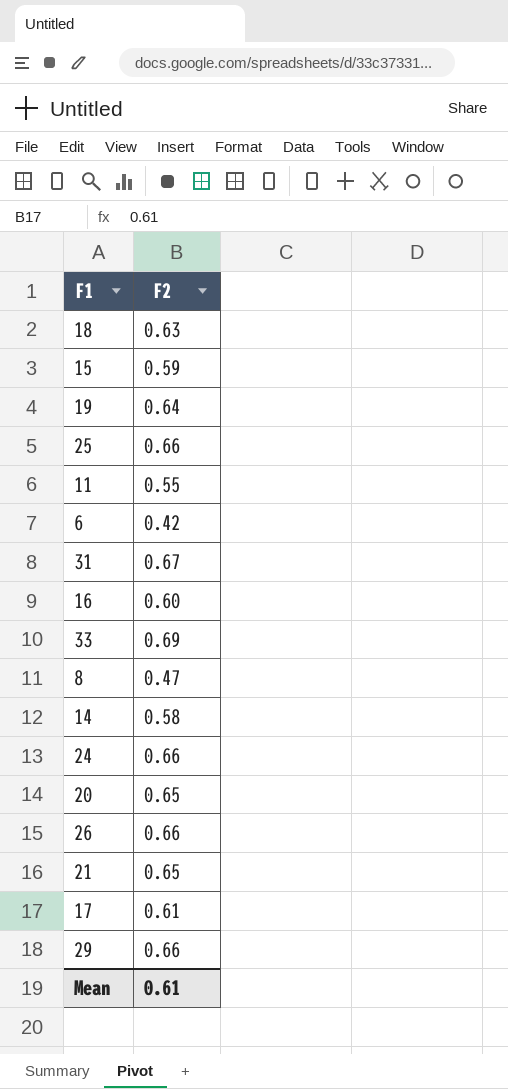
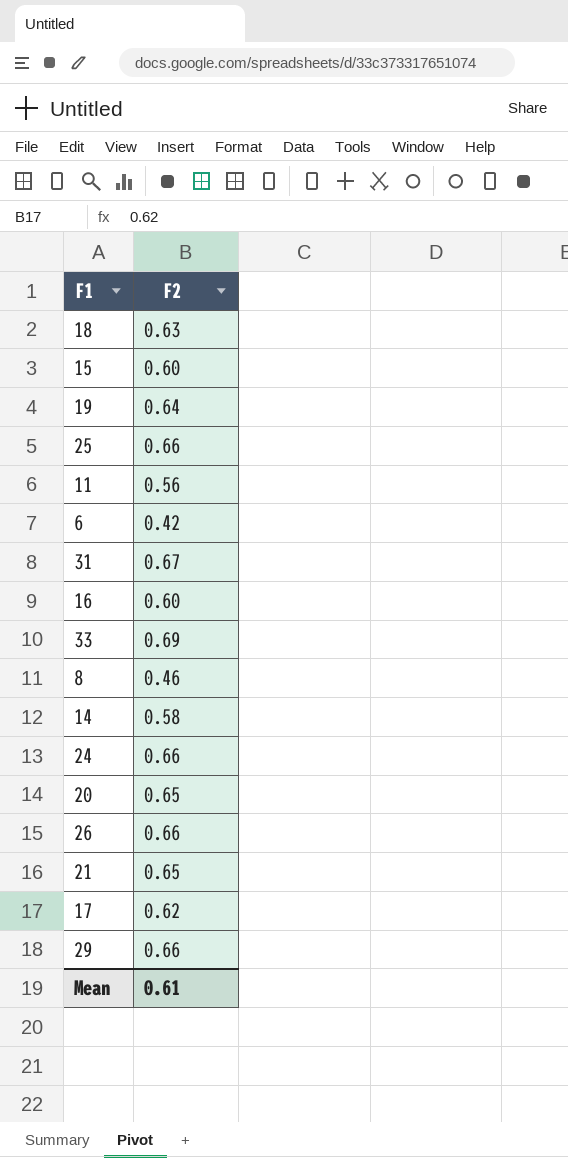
15 | F2: 0.59 -> 0.60
11 | F2: 0.55 -> 0.56
8 | F2: 0.47 -> 0.46
17 | F2: 0.61 -> 0.62

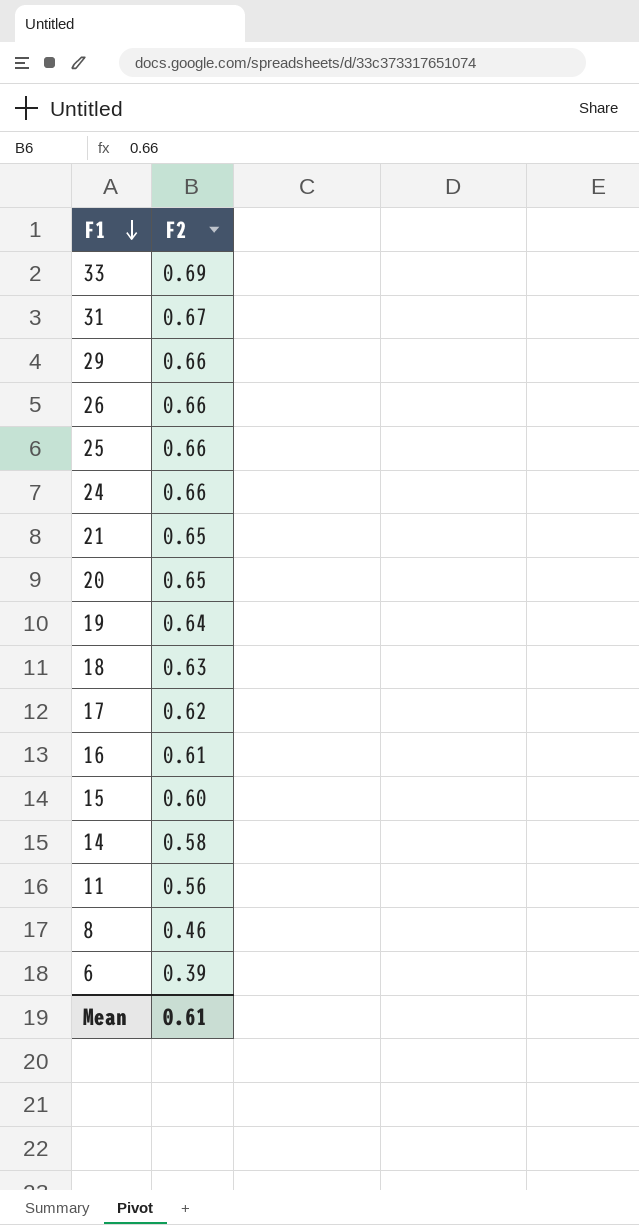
row order: none -> F1 descending
16 | F2: 0.60 -> 0.61
6 | F2: 0.42 -> 0.39

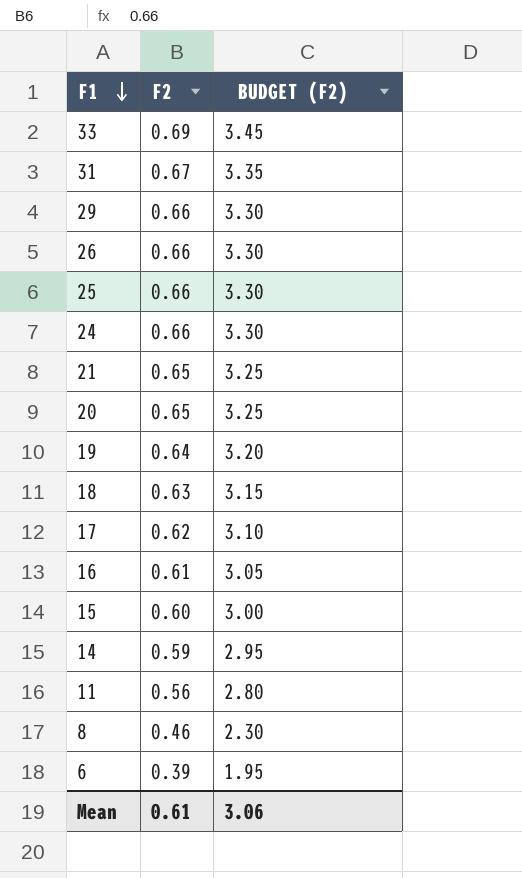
column BUDGET (F2) | formula: none -> [F2] * 5
14 | F2: 0.58 -> 0.59

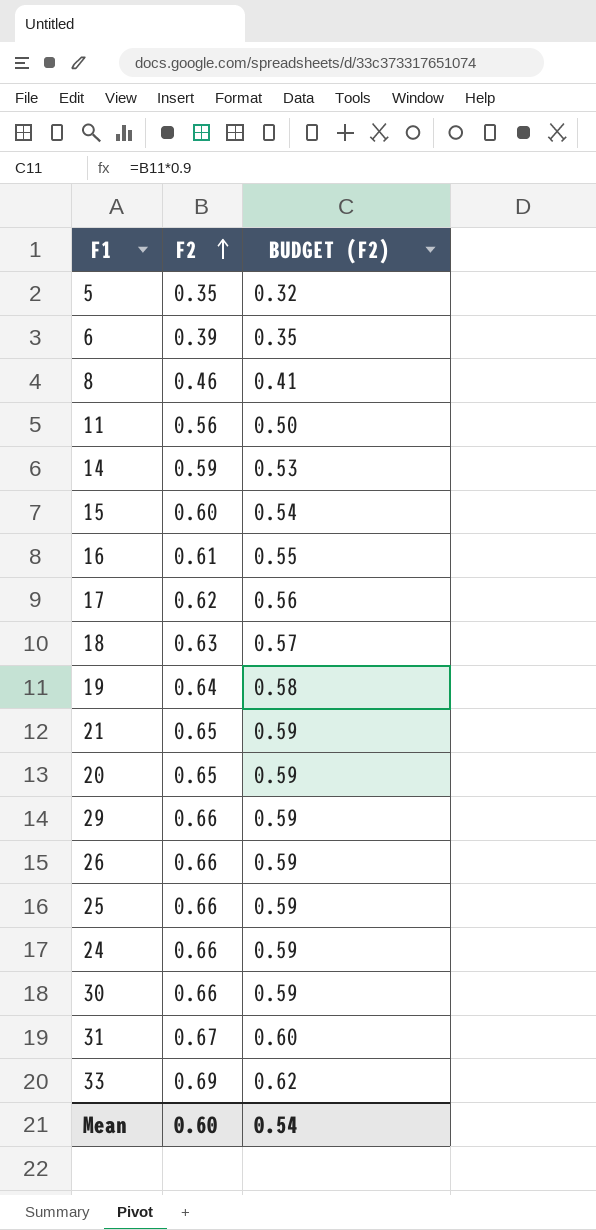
row order: F1 descending -> F2 ascending
column BUDGET (F2) | formula: [F2] * 5 -> [F2] * 0.9
row 5: none -> 0.35 | 0.32
row 30: none -> 0.66 | 0.59
Mean | F2: 0.61 -> 0.60
Mean | BUDGET (F2): 3.06 -> 0.54

